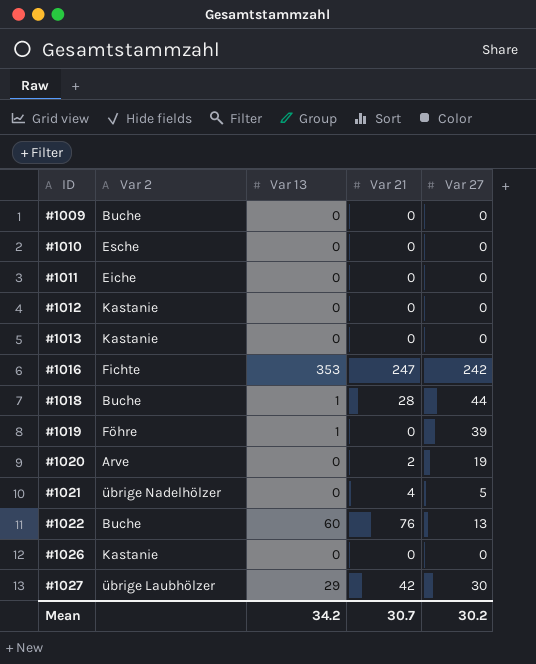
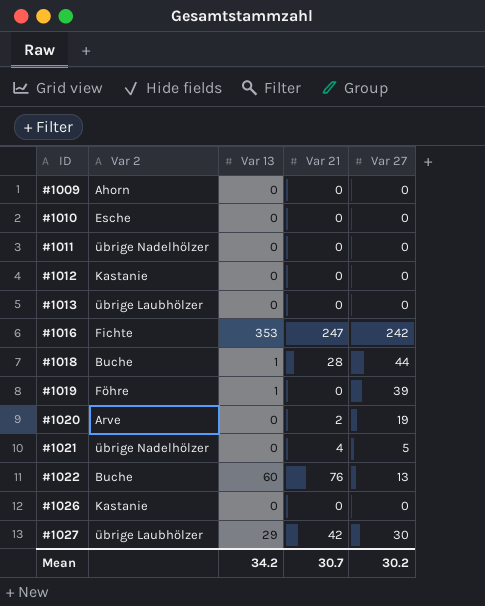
#1009 | Var 2: Buche -> Ahorn
#1011 | Var 2: Eiche -> übrige Nadelhölzer
#1013 | Var 2: Kastanie -> übrige Laubhölzer

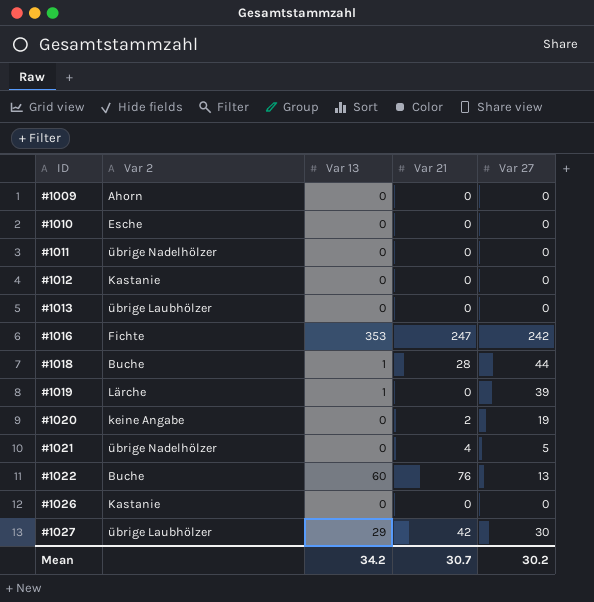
#1019 | Var 2: Föhre -> Lärche
#1020 | Var 2: Arve -> keine Angabe

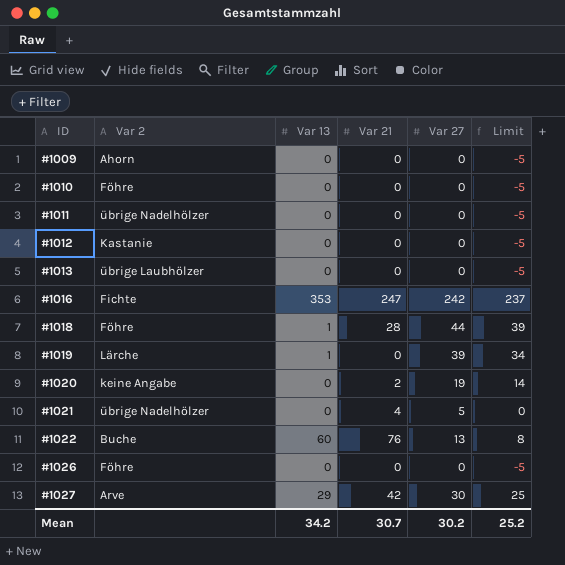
column Limit | formula: none -> [Var 27] - 5
#1010 | Var 2: Esche -> Föhre
#1018 | Var 2: Buche -> Föhre
#1026 | Var 2: Kastanie -> Föhre
#1027 | Var 2: übrige Laubhölzer -> Arve

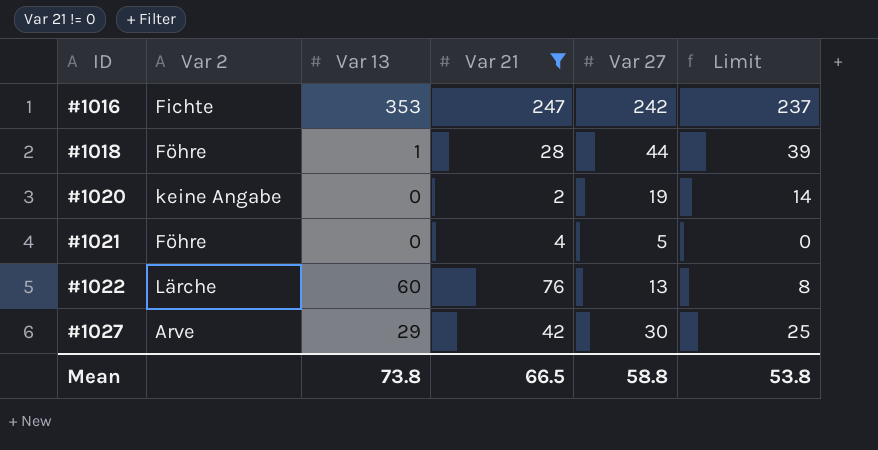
filter: none -> Var 21 != 0
#1021 | Var 2: übrige Nadelhölzer -> Föhre
#1022 | Var 2: Buche -> Lärche
Mean | Var 13: 34.2 -> 73.8
Mean | Var 21: 30.7 -> 66.5
Mean | Var 27: 30.2 -> 58.8
Mean | Limit: 25.2 -> 53.8

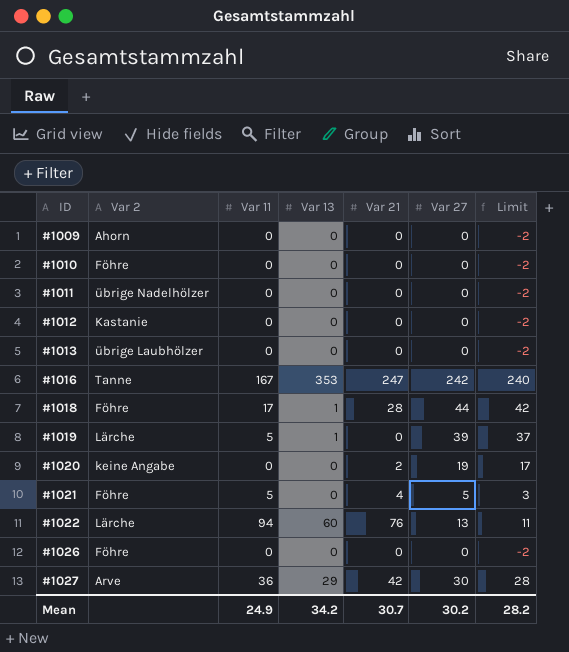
filter: Var 21 != 0 -> none
column Var 11 | position: none -> 3
column Limit | formula: [Var 27] - 5 -> [Var 27] - 2
#1016 | Var 2: Fichte -> Tanne
Mean | Var 13: 73.8 -> 34.2
Mean | Var 21: 66.5 -> 30.7
Mean | Var 27: 58.8 -> 30.2
Mean | Limit: 53.8 -> 28.2

